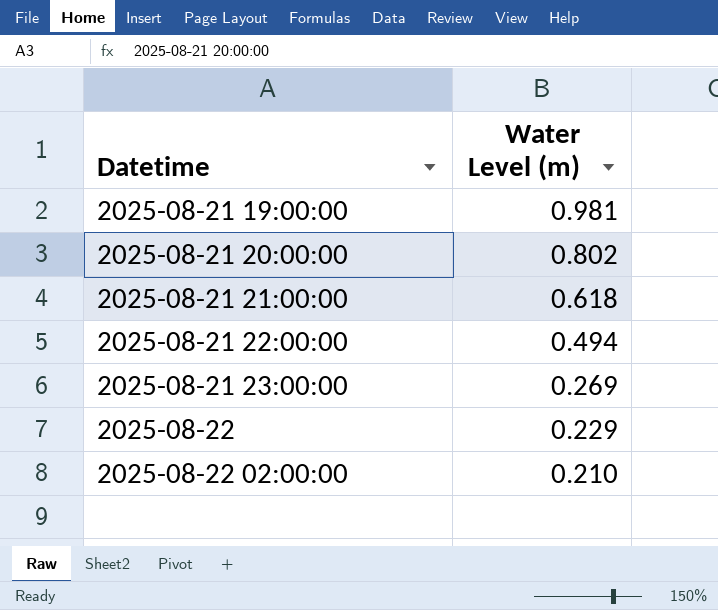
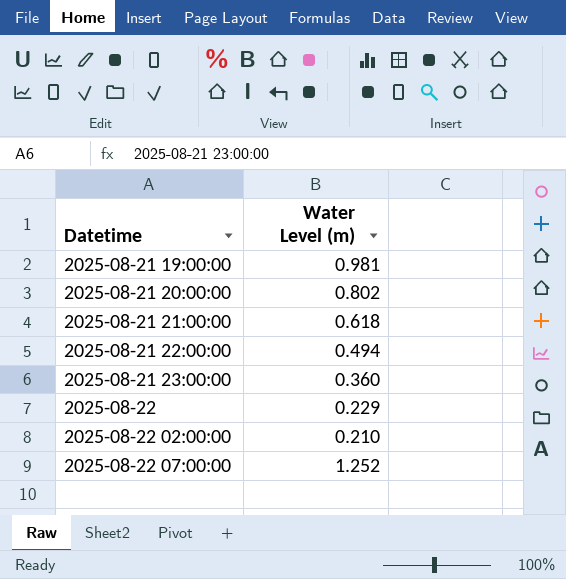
2025-08-21 23:00:00 | Water Level (m): 0.269 -> 0.360
row 2025-08-22 07:00:00: none -> 1.252

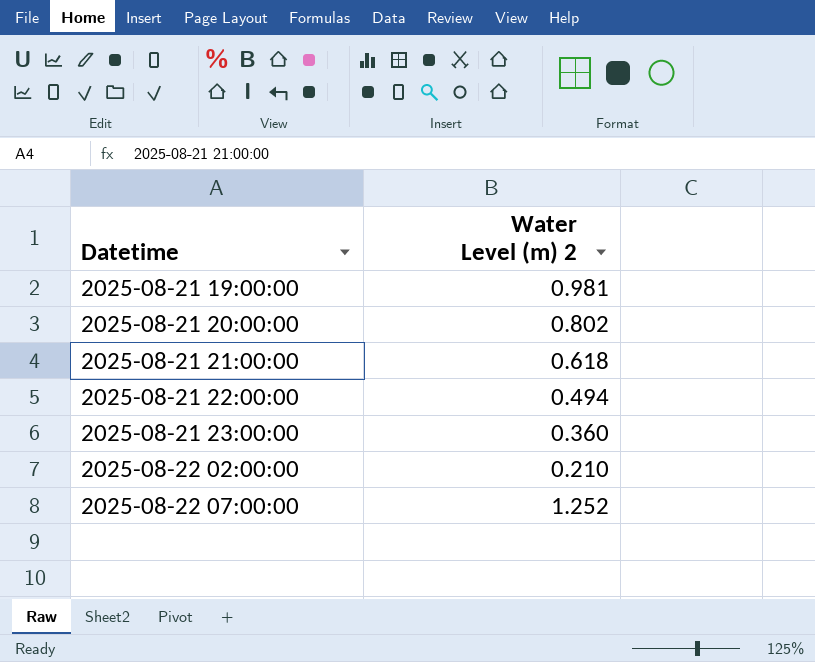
column name: Water Level (m) -> Water Level (m) 2
row 2025-08-22: 0.229 -> none

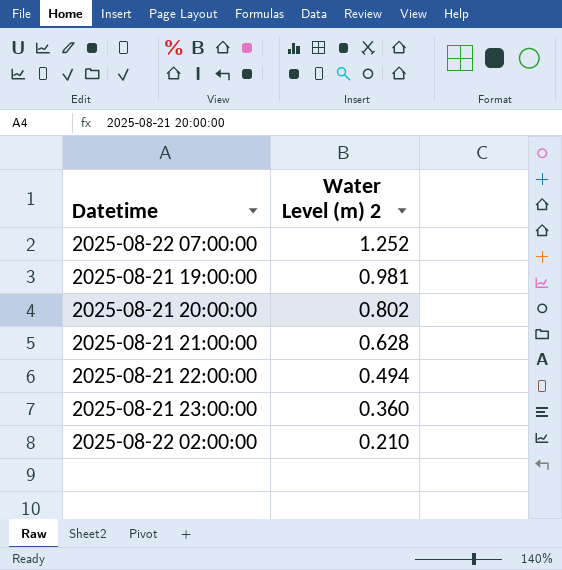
row order: Datetime ascending -> Water Level (m) 2 descending
2025-08-21 21:00:00 | Water Level (m) 2: 0.618 -> 0.628

